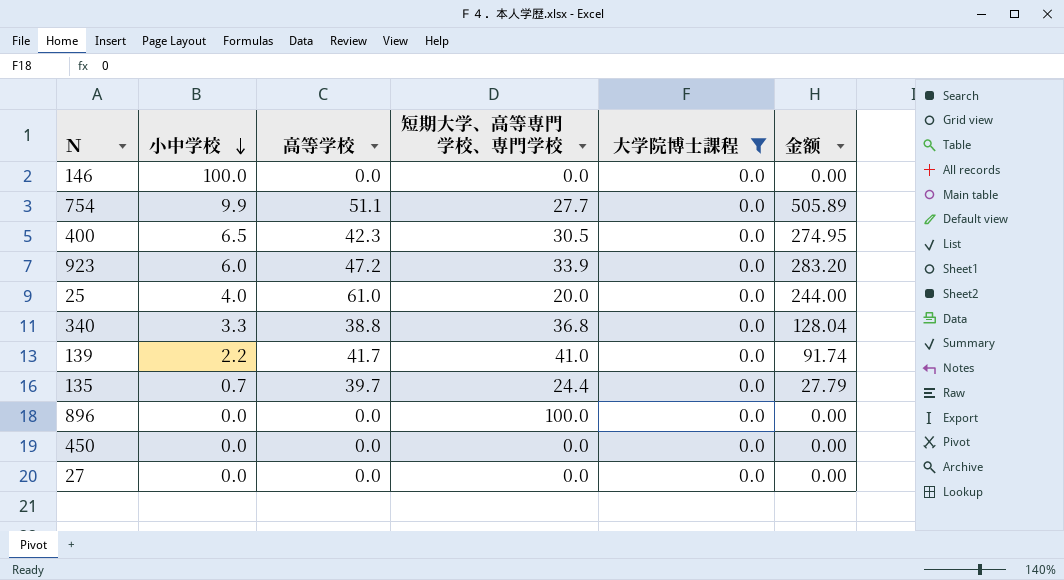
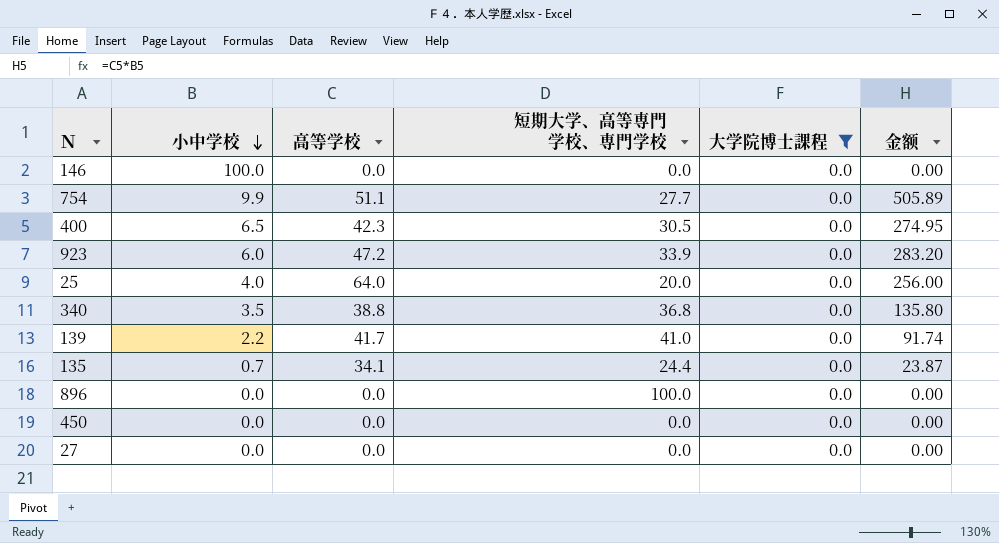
25 | 高等学校: 61.0 -> 64.0
25 | 金额: 244.00 -> 256.00
340 | 小中学校: 3.3 -> 3.5
340 | 金额: 128.04 -> 135.80
135 | 高等学校: 39.7 -> 34.1
135 | 金额: 27.79 -> 23.87

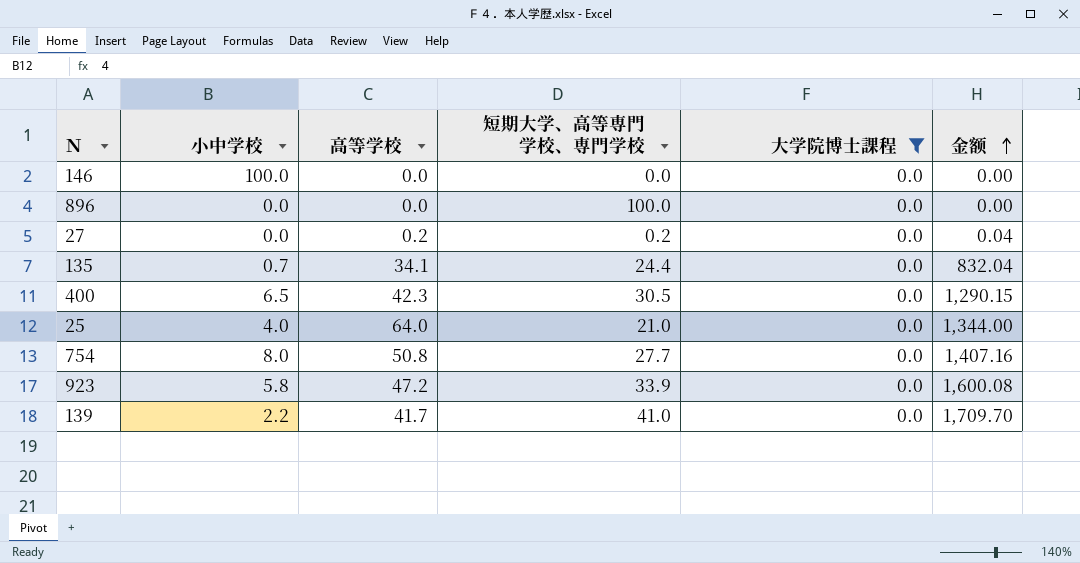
row order: 小中学校 descending -> 金额 ascending
column 金额 | formula: [小中学校] * [高等学校] -> [高等学校] * [短期大学、高等専門学校、専門学校]
row 340: 3.5 | 38.8 | 36.8 | 0.0 | 135.80 -> none
row 450: 0.0 | 0.0 | 0.0 | 0.0 | 0.00 -> none
27 | 高等学校: 0.0 -> 0.2
27 | 短期大学、高等専門学校、専門学校: 0.0 -> 0.2
25 | 短期大学、高等専門学校、専門学校: 20.0 -> 21.0
754 | 小中学校: 9.9 -> 8.0
754 | 高等学校: 51.1 -> 50.8
923 | 小中学校: 6.0 -> 5.8

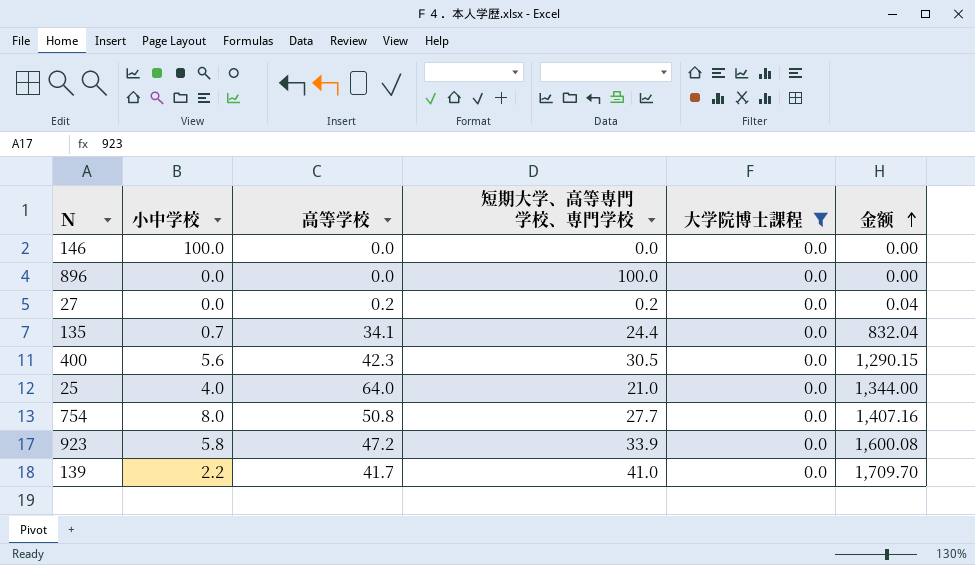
400 | 小中学校: 6.5 -> 5.6

